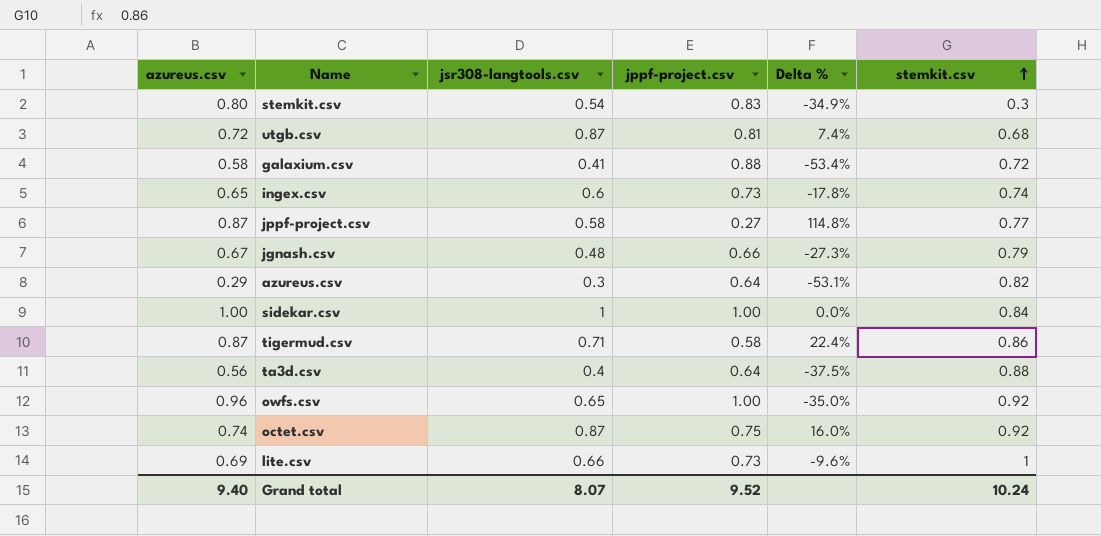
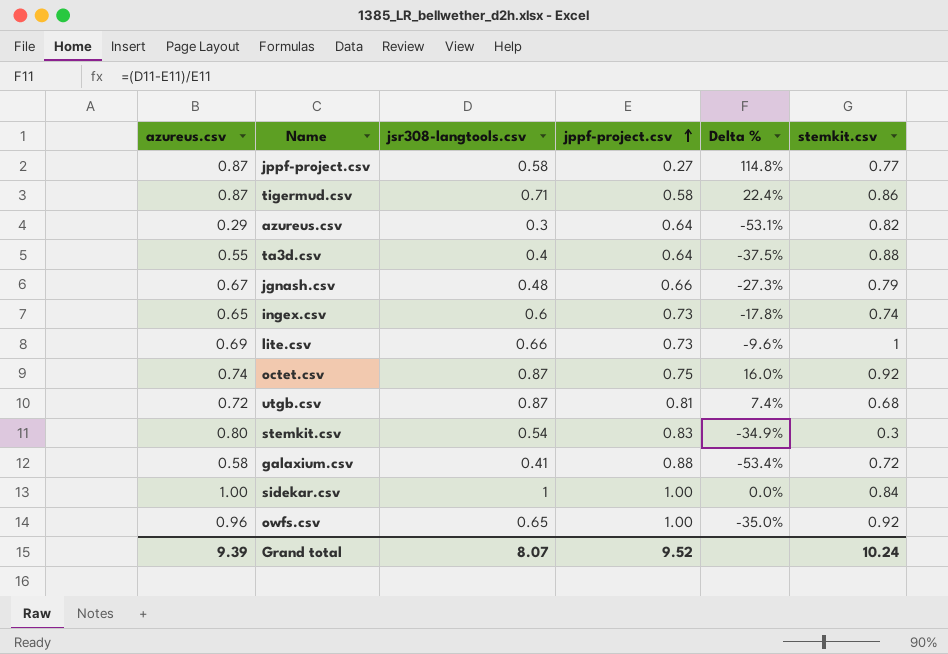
row order: stemkit.csv ascending -> jppf-project.csv ascending
ta3d.csv | azureus.csv: 0.56 -> 0.55
Grand total | azureus.csv: 9.40 -> 9.39

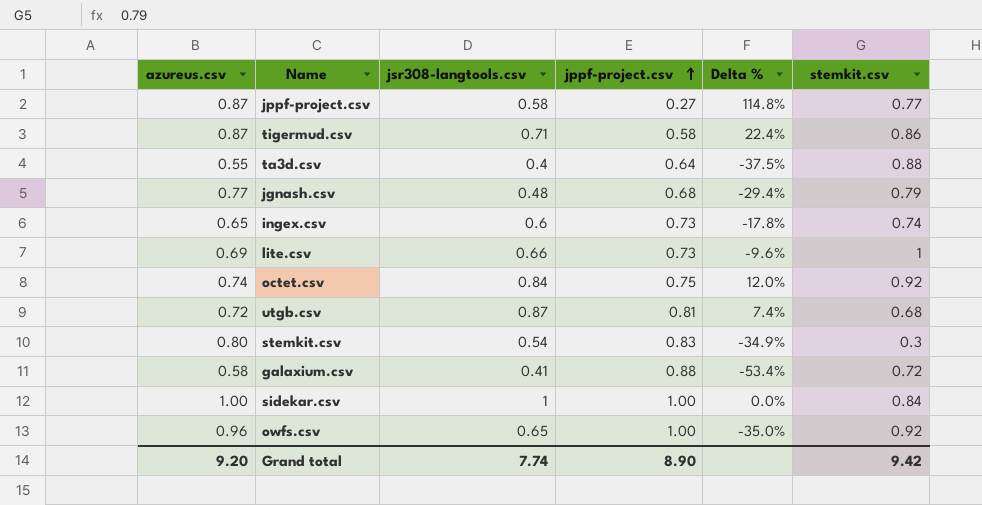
row azureus.csv: 0.29 | 0.3 | 0.64 | -53.1% | 0.82 -> none
jgnash.csv | azureus.csv: 0.67 -> 0.77
jgnash.csv | jppf-project.csv: 0.66 -> 0.68
jgnash.csv | Delta %: -27.3% -> -29.4%
octet.csv | jsr308-langtools.csv: 0.87 -> 0.84
octet.csv | Delta %: 16.0% -> 12.0%
Grand total | azureus.csv: 9.39 -> 9.20
Grand total | jsr308-langtools.csv: 8.07 -> 7.74
Grand total | jppf-project.csv: 9.52 -> 8.90
Grand total | stemkit.csv: 10.24 -> 9.42

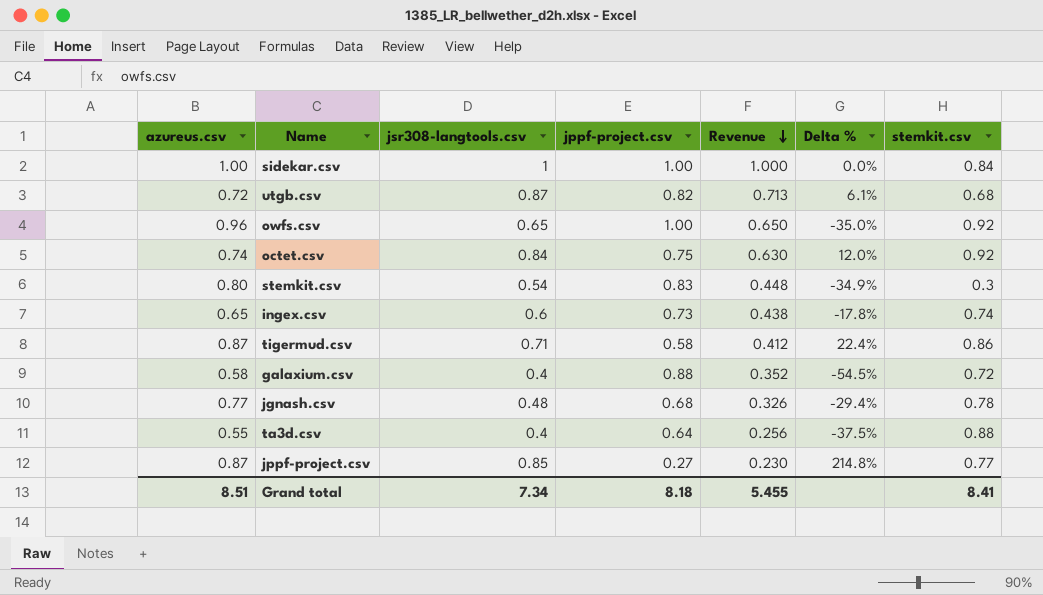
row order: jppf-project.csv ascending -> Revenue descending
column Revenue | formula: none -> [jsr308-langtools.csv] * [jppf-project.csv]
row lite.csv: 0.69 | 0.66 | 0.73 | -9.6% | 1 -> none
utgb.csv | jppf-project.csv: 0.81 -> 0.82
utgb.csv | Delta %: 7.4% -> 6.1%
galaxium.csv | jsr308-langtools.csv: 0.41 -> 0.4
galaxium.csv | Delta %: -53.4% -> -54.5%
jgnash.csv | stemkit.csv: 0.79 -> 0.78
jppf-project.csv | jsr308-langtools.csv: 0.58 -> 0.85
jppf-project.csv | Delta %: 114.8% -> 214.8%
Grand total | azureus.csv: 9.20 -> 8.51
Grand total | jsr308-langtools.csv: 7.74 -> 7.34
Grand total | jppf-project.csv: 8.90 -> 8.18
Grand total | stemkit.csv: 9.42 -> 8.41

